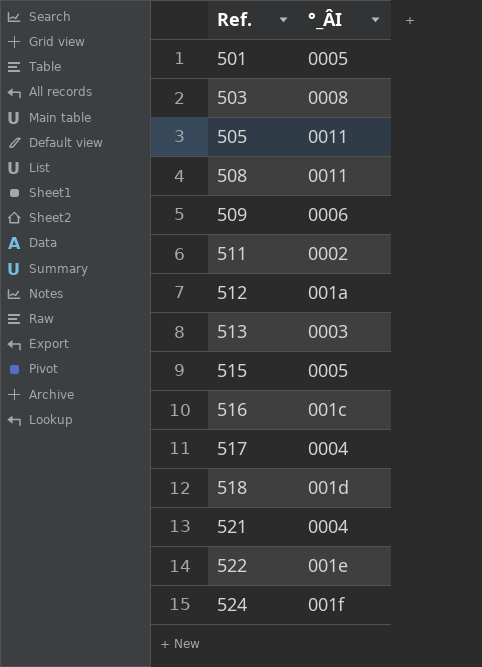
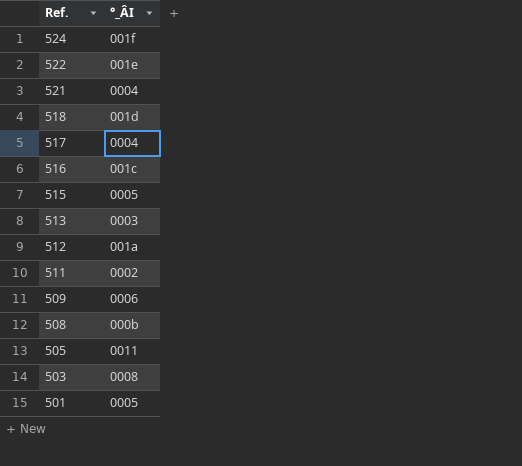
row order: Ref. ascending -> Ref. descending
508 | °_ÂI: 0011 -> 000b

